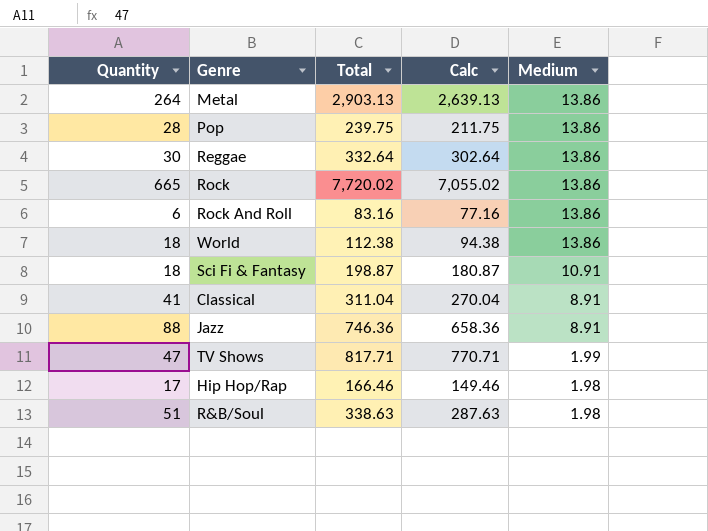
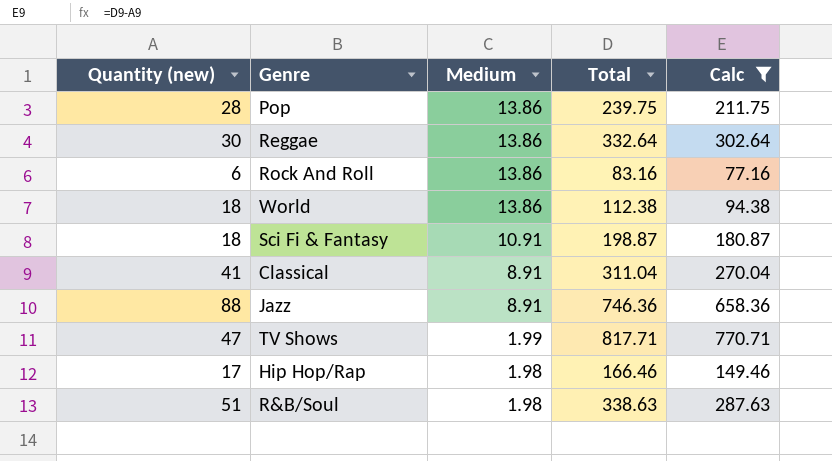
filter: none -> Calc <= 770.71
column name: Quantity -> Quantity (new)
column Medium | position: 5 -> 3

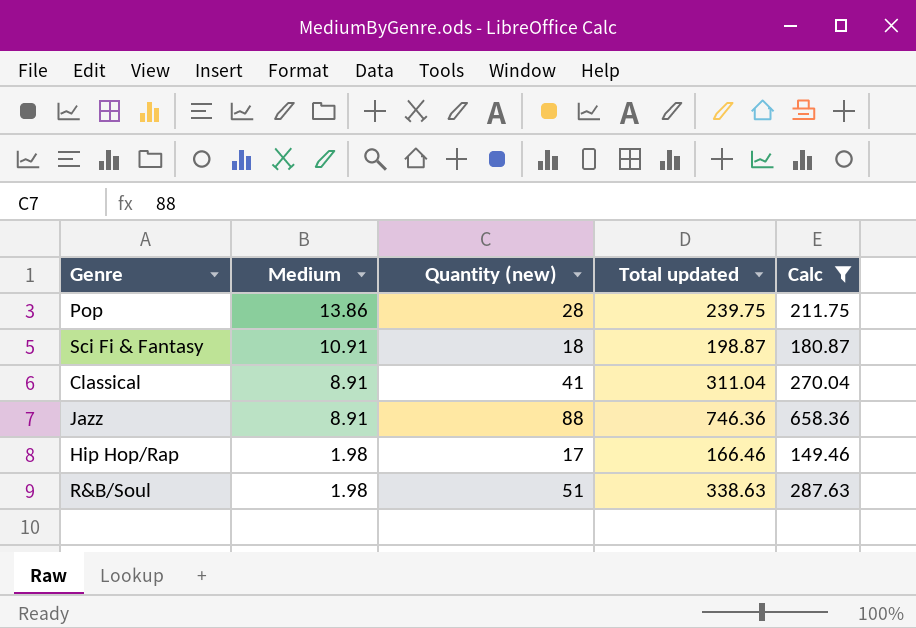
column Quantity (new) | position: 1 -> 3
column name: Total -> Total updated
row Reggae: 30 | 13.86 | 332.64 | 302.64 -> none
row Rock And Roll: 6 | 13.86 | 83.16 | 77.16 -> none
row World: 18 | 13.86 | 112.38 | 94.38 -> none
row TV Shows: 47 | 1.99 | 817.71 | 770.71 -> none

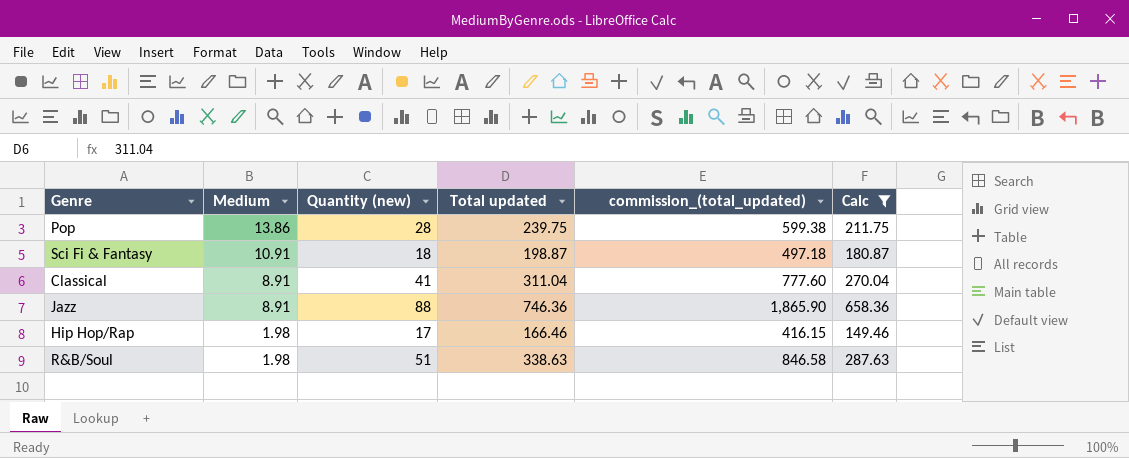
column commission_(total_updated) | formula: none -> [Total updated] * 2.5

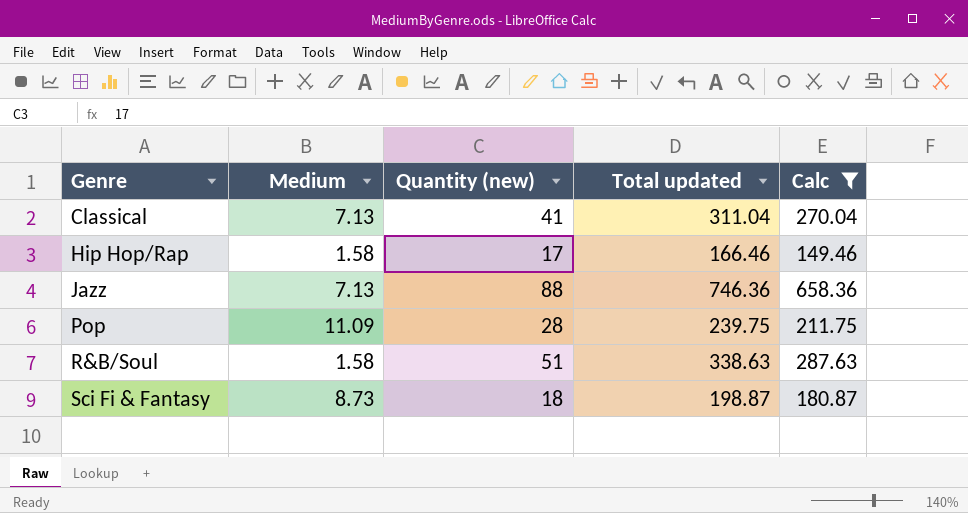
row order: Medium descending -> Genre ascending
column commission_(total_updated) | formula: [Total updated] * 2.5 -> none
Classical | Medium: 8.91 -> 7.13
Hip Hop/Rap | Medium: 1.98 -> 1.58
Jazz | Medium: 8.91 -> 7.13
Pop | Medium: 13.86 -> 11.09
R&B/Soul | Medium: 1.98 -> 1.58
Sci Fi & Fantasy | Medium: 10.91 -> 8.73

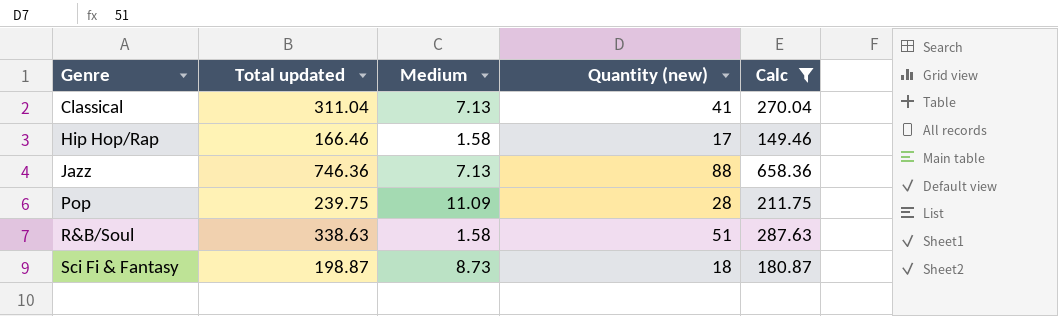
column Total updated | position: 4 -> 2

